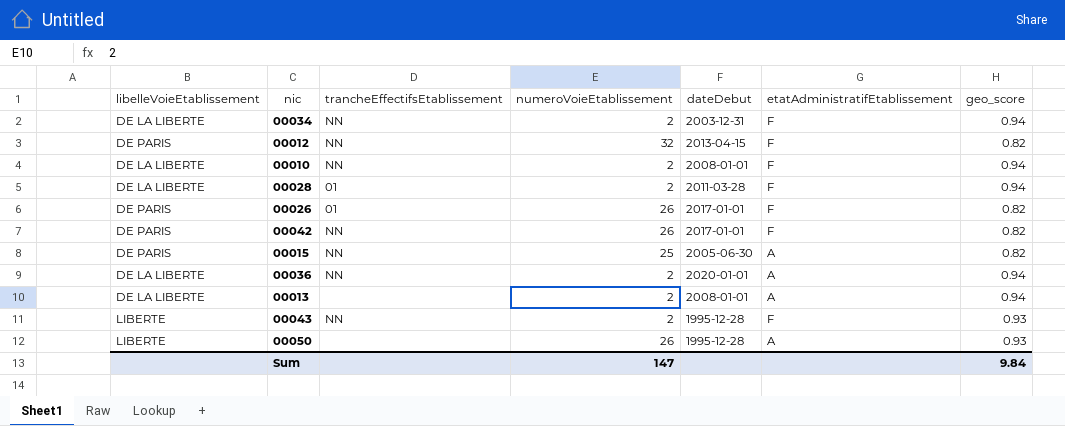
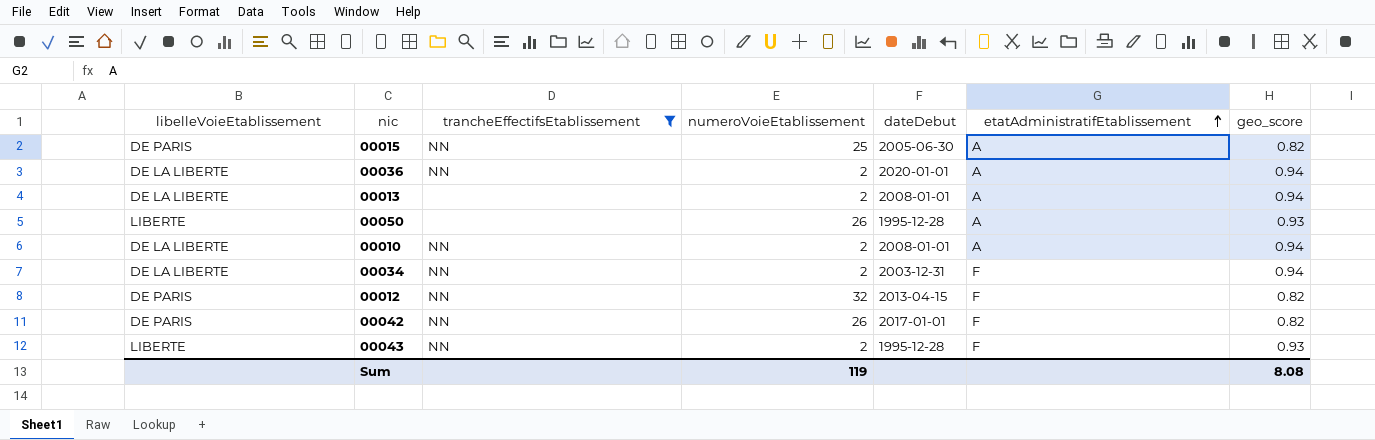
filter: none -> trancheEffectifsEtablissement != 01
row order: none -> etatAdministratifEtablissement ascending
00010 | etatAdministratifEtablissement: F -> A
Sum | numeroVoieEtablissement: 147 -> 119
Sum | geo_score: 9.84 -> 8.08

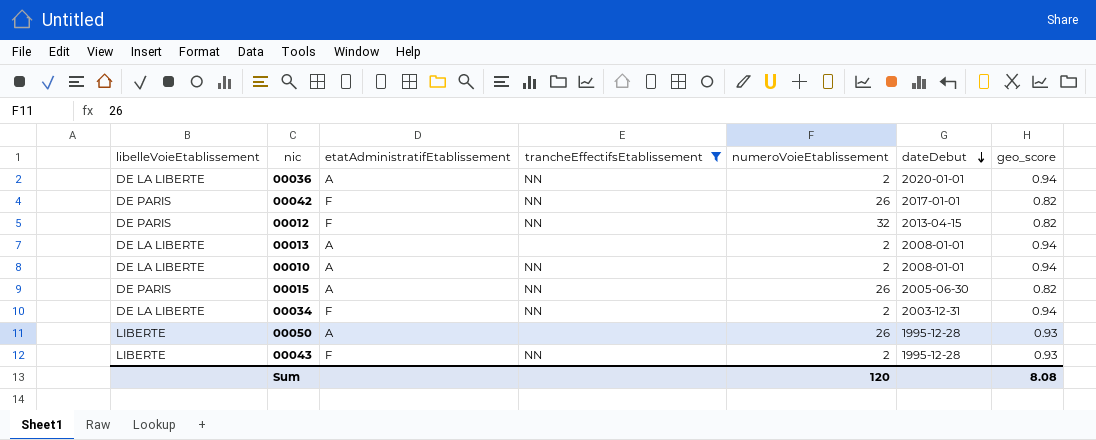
row order: etatAdministratifEtablissement ascending -> dateDebut descending
column etatAdministratifEtablissement | position: 6 -> 3
00015 | numeroVoieEtablissement: 25 -> 26
Sum | numeroVoieEtablissement: 119 -> 120

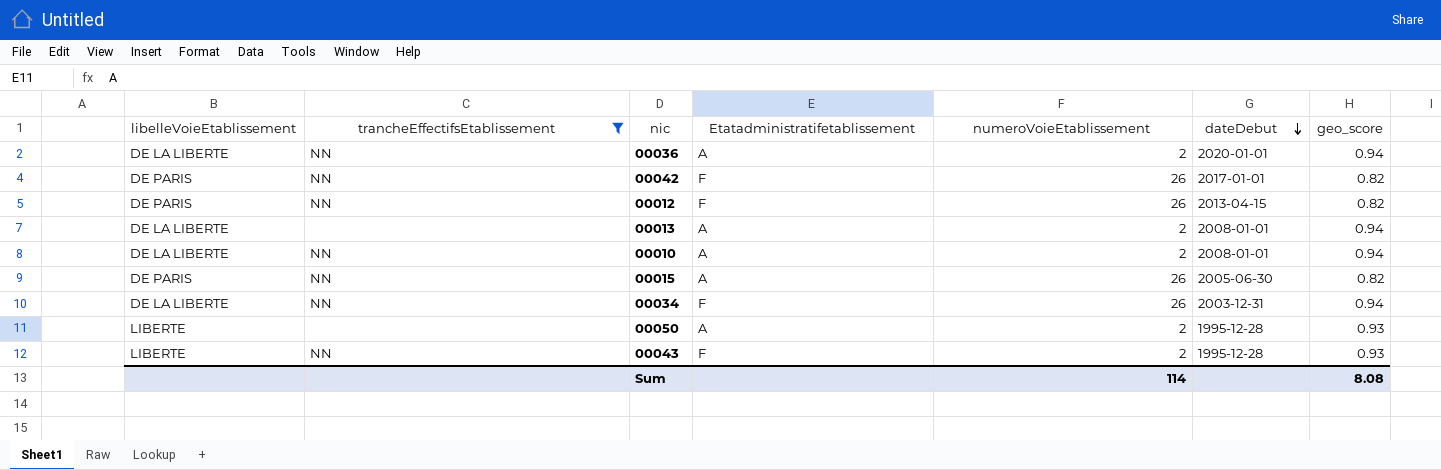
column trancheEffectifsEtablissement | position: 4 -> 2
column name: etatAdministratifEtablissement -> Etatadministratifetablissement
00012 | numeroVoieEtablissement: 32 -> 26
00034 | numeroVoieEtablissement: 2 -> 26
00050 | numeroVoieEtablissement: 26 -> 2
Sum | numeroVoieEtablissement: 120 -> 114

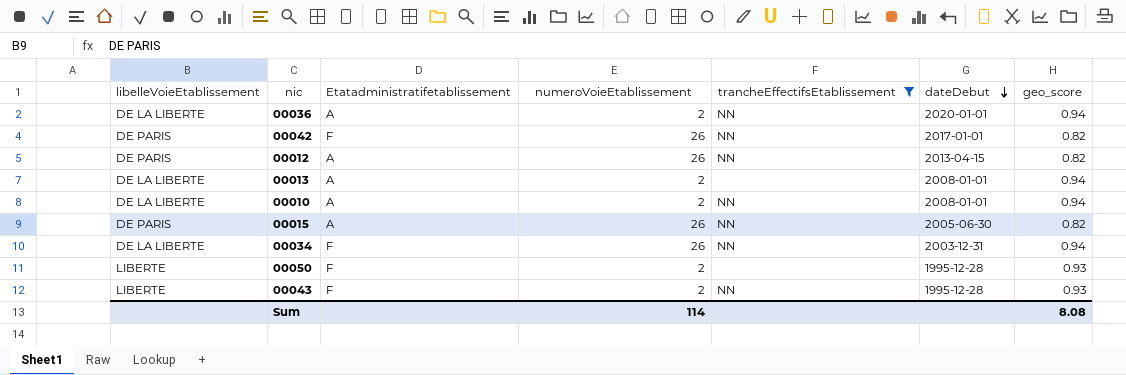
column trancheEffectifsEtablissement | position: 2 -> 5
00012 | Etatadministratifetablissement: F -> A
00050 | Etatadministratifetablissement: A -> F

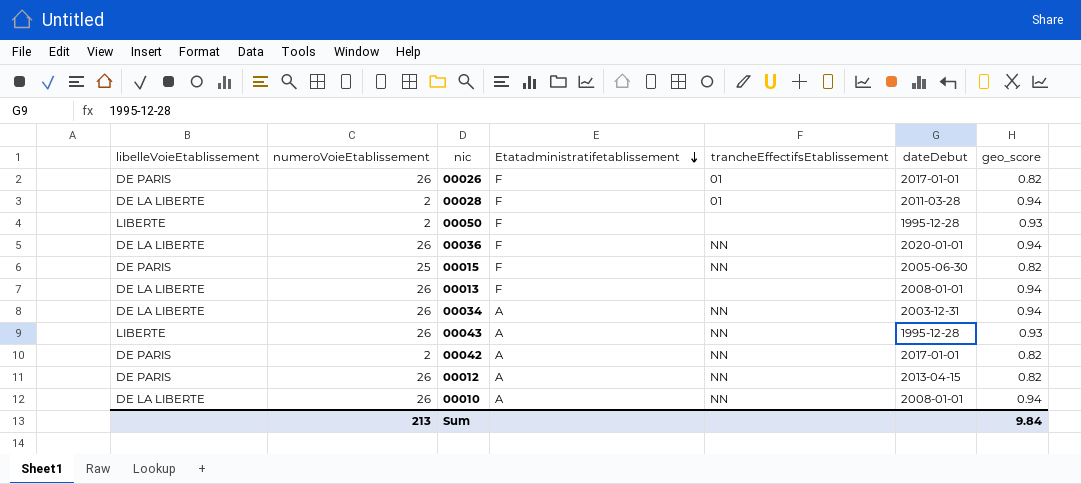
filter: trancheEffectifsEtablissement != 01 -> none
row order: dateDebut descending -> Etatadministratifetablissement descending
column numeroVoieEtablissement | position: 4 -> 2
00036 | numeroVoieEtablissement: 2 -> 26
00036 | Etatadministratifetablissement: A -> F
00015 | numeroVoieEtablissement: 26 -> 25
00015 | Etatadministratifetablissement: A -> F
00013 | numeroVoieEtablissement: 2 -> 26
00013 | Etatadministratifetablissement: A -> F
00034 | Etatadministratifetablissement: F -> A
00043 | numeroVoieEtablissement: 2 -> 26
00043 | Etatadministratifetablissement: F -> A
00042 | numeroVoieEtablissement: 26 -> 2
00042 | Etatadministratifetablissement: F -> A
00010 | numeroVoieEtablissement: 2 -> 26
Sum | numeroVoieEtablissement: 114 -> 213
Sum | geo_score: 8.08 -> 9.84

